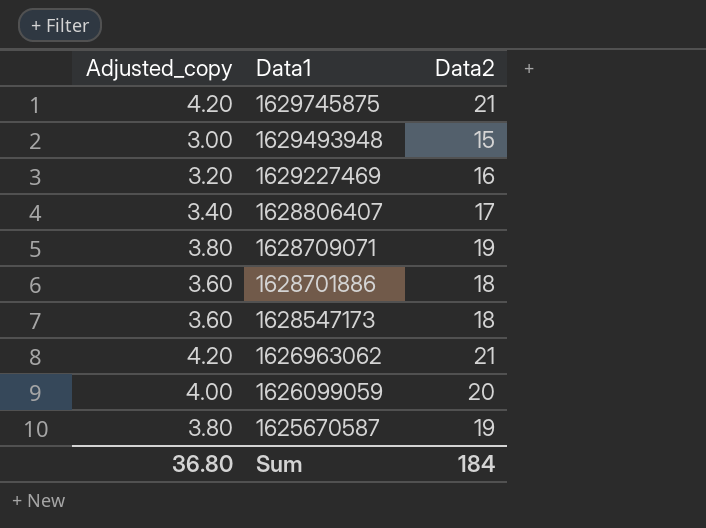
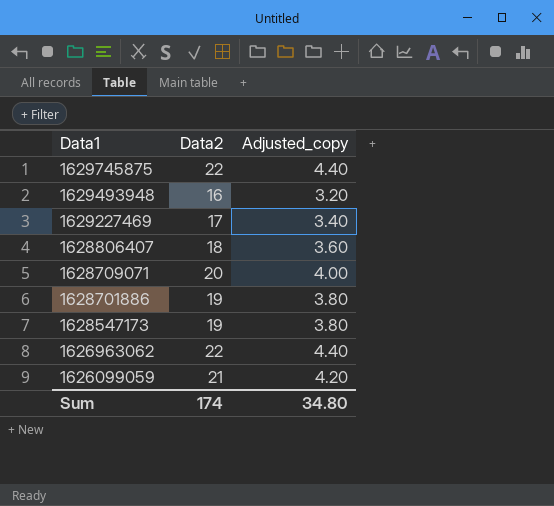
column Adjusted_copy | position: 1 -> 3
row 1625670587: 3.80 | 19 -> none
1629745875 | Data2: 21 -> 22
1629745875 | Adjusted_copy: 4.20 -> 4.40
1629493948 | Data2: 15 -> 16
1629493948 | Adjusted_copy: 3.00 -> 3.20
1629227469 | Data2: 16 -> 17
1629227469 | Adjusted_copy: 3.20 -> 3.40
1628806407 | Data2: 17 -> 18
1628806407 | Adjusted_copy: 3.40 -> 3.60
1628709071 | Data2: 19 -> 20
1628709071 | Adjusted_copy: 3.80 -> 4.00
1628701886 | Data2: 18 -> 19
1628701886 | Adjusted_copy: 3.60 -> 3.80
1628547173 | Data2: 18 -> 19
1628547173 | Adjusted_copy: 3.60 -> 3.80
1626963062 | Data2: 21 -> 22
1626963062 | Adjusted_copy: 4.20 -> 4.40
1626099059 | Data2: 20 -> 21
1626099059 | Adjusted_copy: 4.00 -> 4.20
Sum | Data2: 184 -> 174
Sum | Adjusted_copy: 36.80 -> 34.80

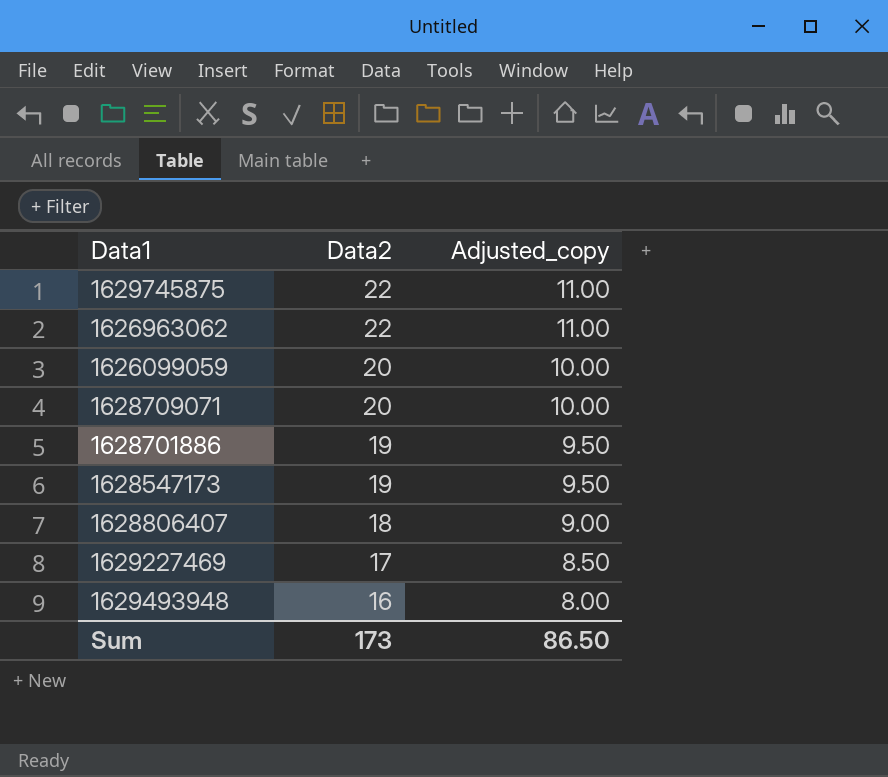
row order: Data1 descending -> Data2 descending
column Adjusted_copy | formula: [Data2] * 0.2 -> [Data2] * 0.5
1626099059 | Data2: 21 -> 20
Sum | Data2: 174 -> 173
Sum | Adjusted_copy: 34.80 -> 86.50

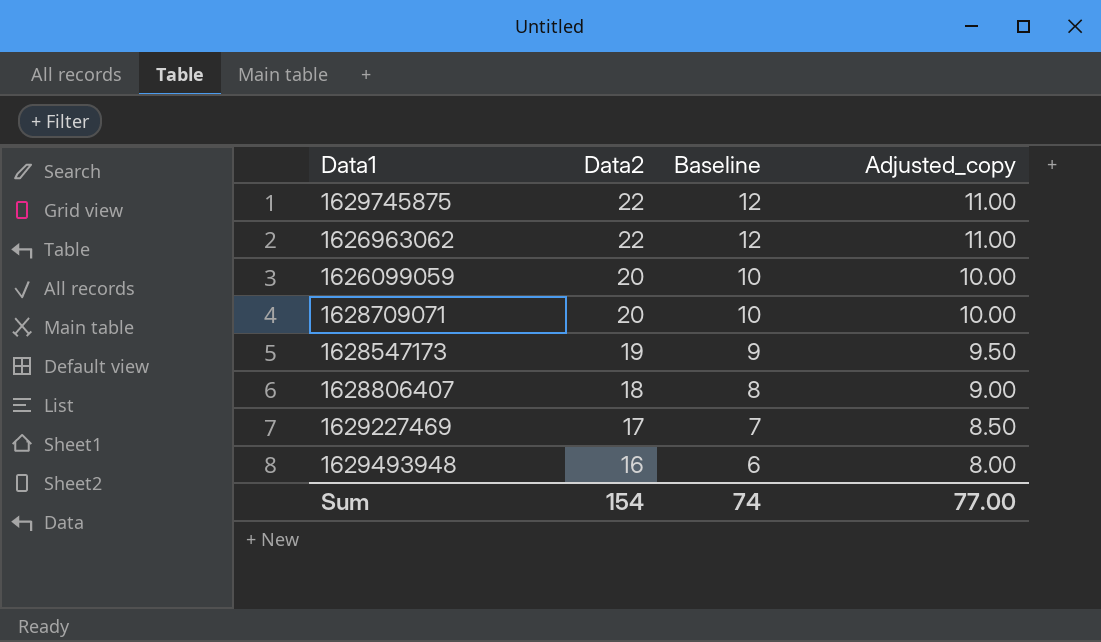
column Baseline | formula: none -> [Data2] - 10
row 1628701886: 19 | 9.50 -> none
Sum | Data2: 173 -> 154
Sum | Adjusted_copy: 86.50 -> 77.00

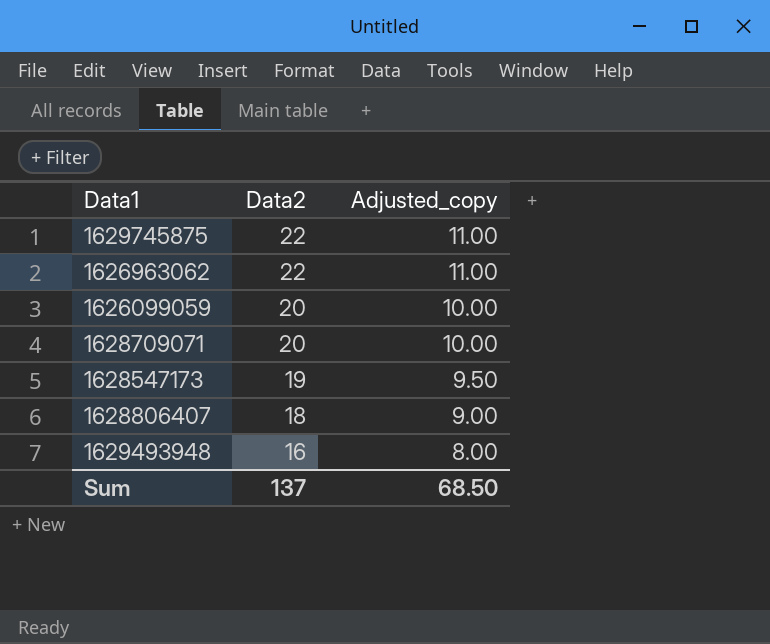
column Baseline | formula: [Data2] - 10 -> none
row 1629227469: 17 | 7 | 8.50 -> none
Sum | Data2: 154 -> 137
Sum | Adjusted_copy: 77.00 -> 68.50

